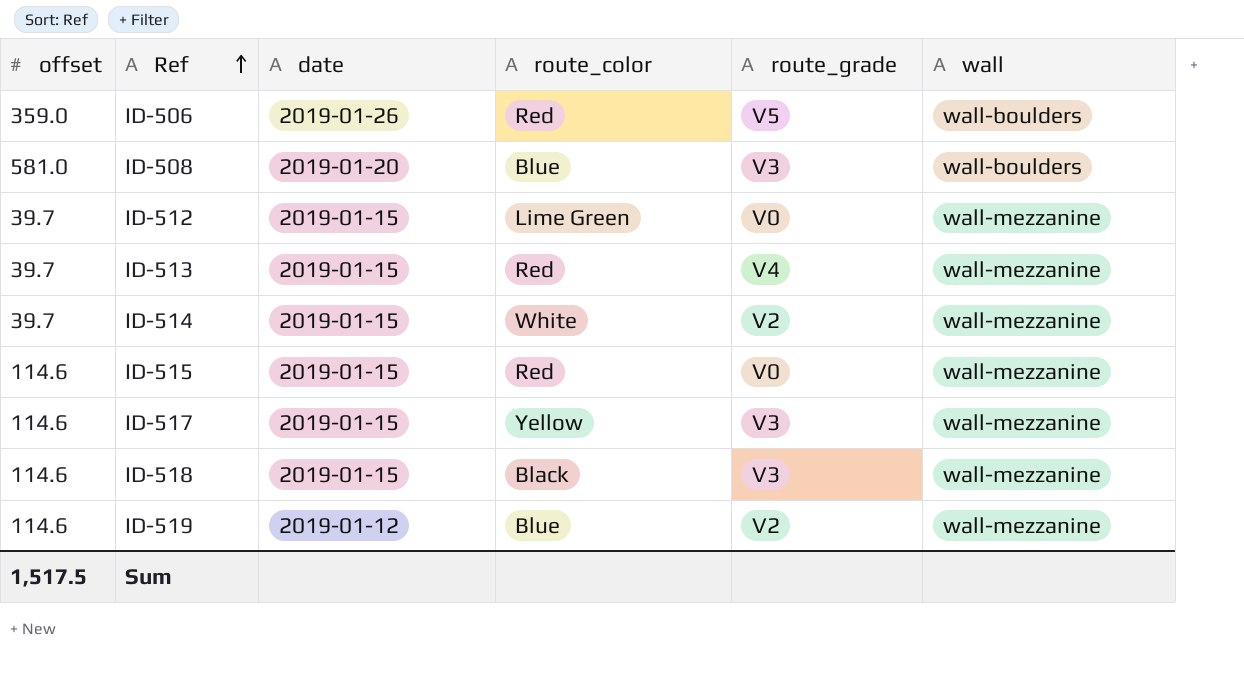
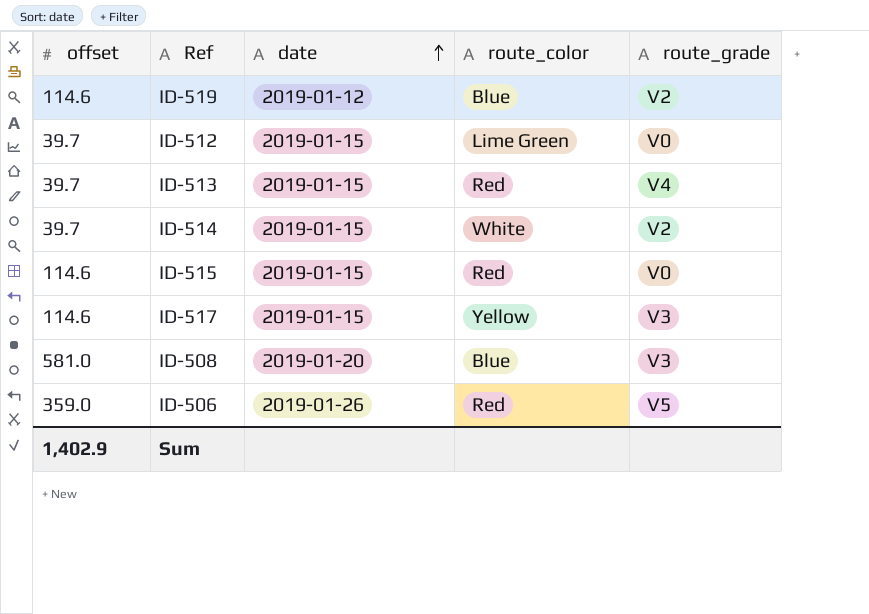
row order: Ref ascending -> date ascending
column wall | position: 6 -> none
row ID-518: 114.6 | 2019-01-15 | Black | V3 | wall-mezzanine -> none
Sum | offset: 1,517.5 -> 1,402.9

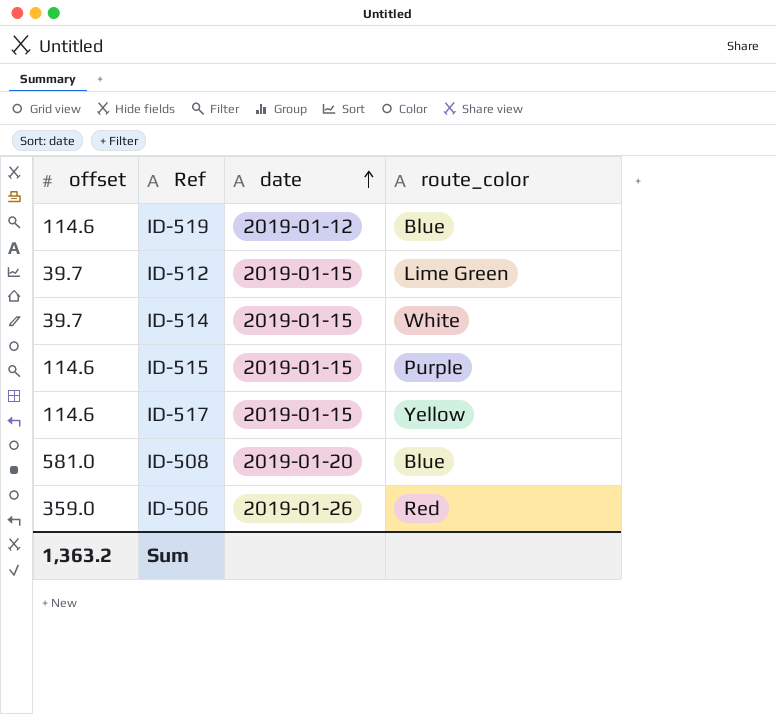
column route_grade | position: 5 -> none
row ID-513: 39.7 | 2019-01-15 | Red | V4 -> none
ID-515 | route_color: Red -> Purple
Sum | offset: 1,402.9 -> 1,363.2

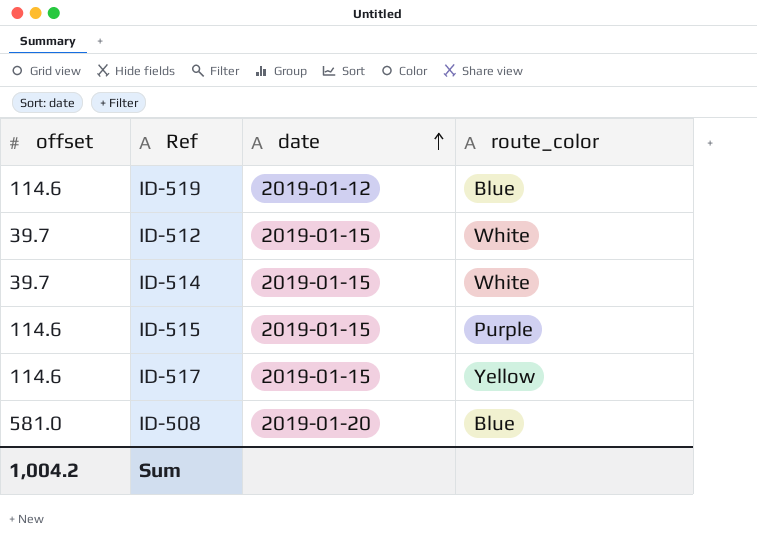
row ID-506: 359.0 | 2019-01-26 | Red -> none
ID-512 | route_color: Lime Green -> White
Sum | offset: 1,363.2 -> 1,004.2

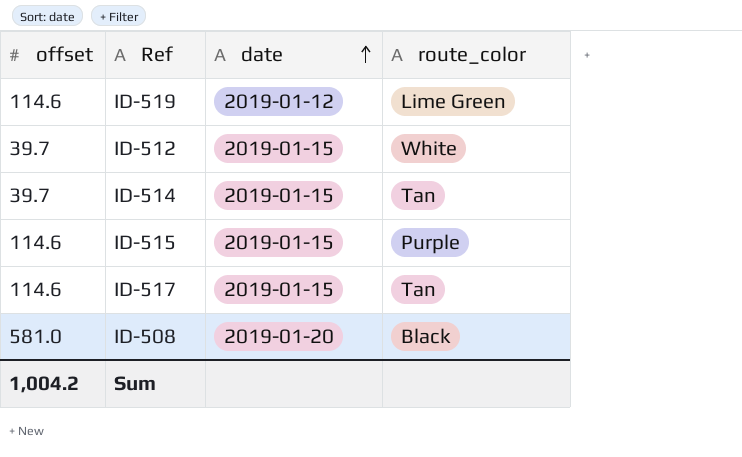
ID-519 | route_color: Blue -> Lime Green
ID-514 | route_color: White -> Tan
ID-517 | route_color: Yellow -> Tan
ID-508 | route_color: Blue -> Black

